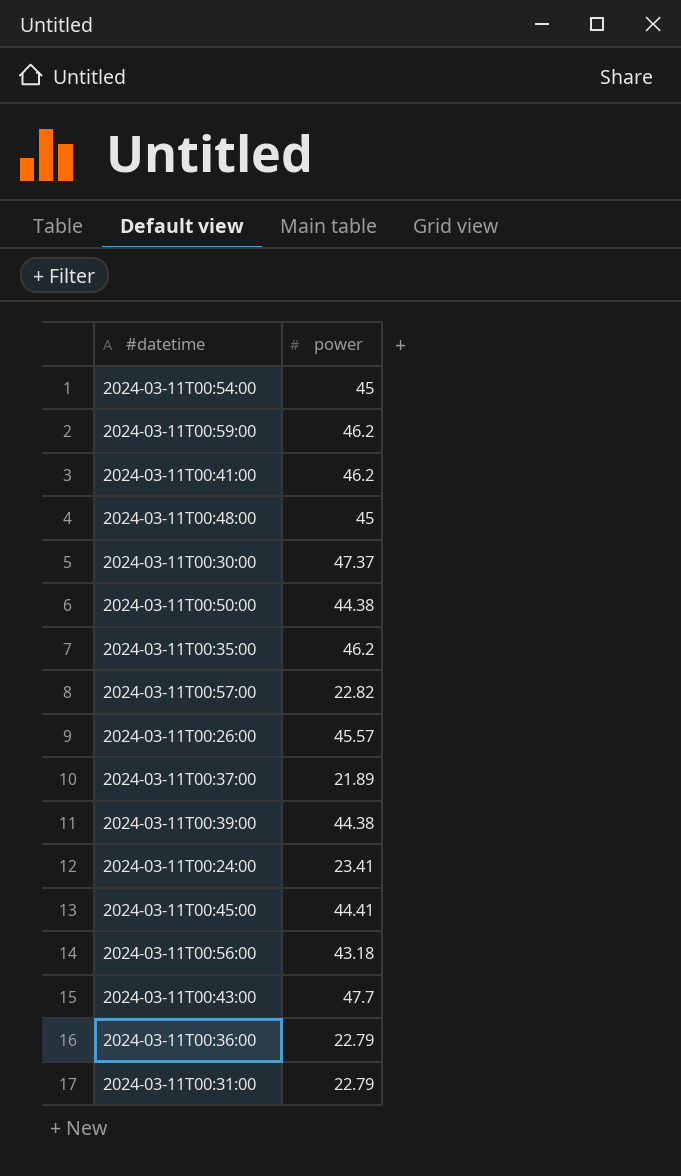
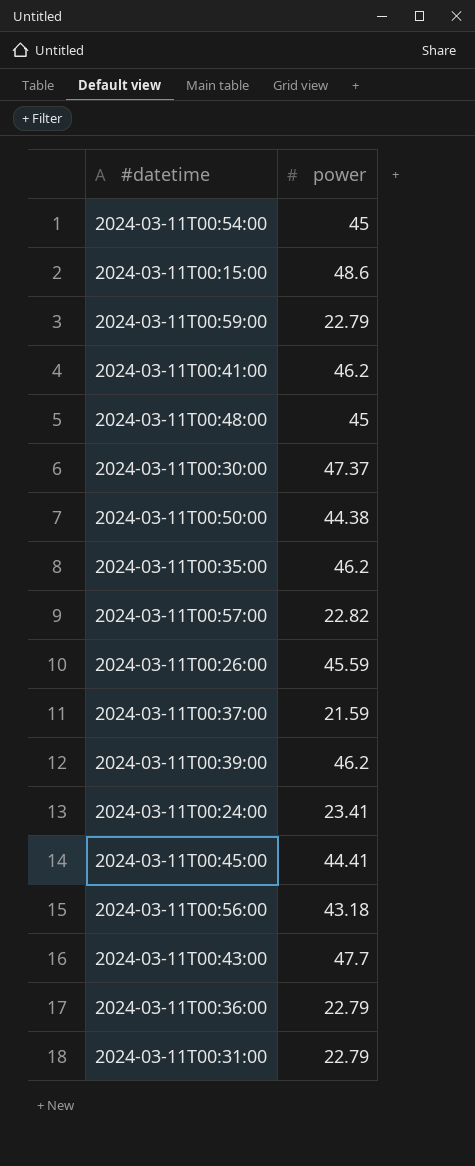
row 2024-03-11T00:15:00: none -> 48.6
2024-03-11T00:59:00 | power: 46.2 -> 22.79
2024-03-11T00:26:00 | power: 45.57 -> 45.59
2024-03-11T00:37:00 | power: 21.89 -> 21.59
2024-03-11T00:39:00 | power: 44.38 -> 46.2

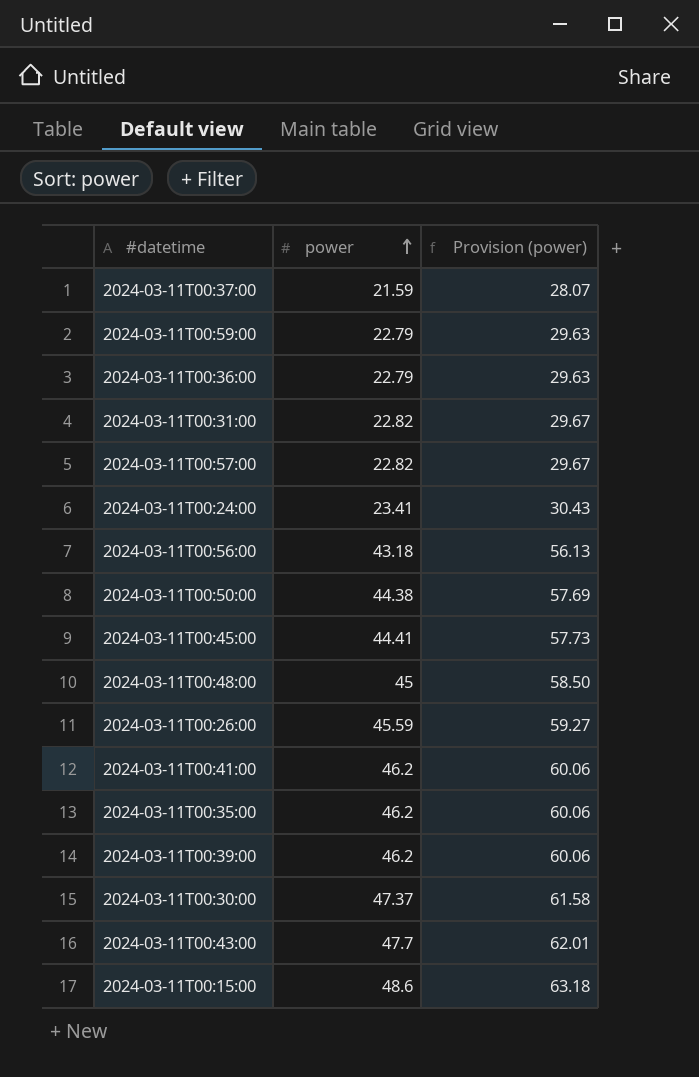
row order: none -> power ascending
column Provision (power) | formula: none -> [power] * 1.3
row 2024-03-11T00:54:00: 45 -> none
2024-03-11T00:31:00 | power: 22.79 -> 22.82

